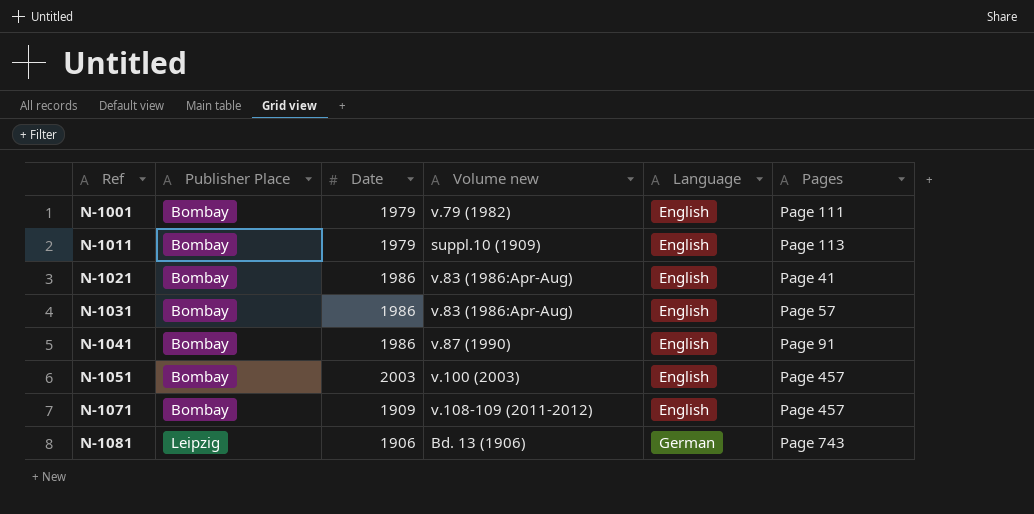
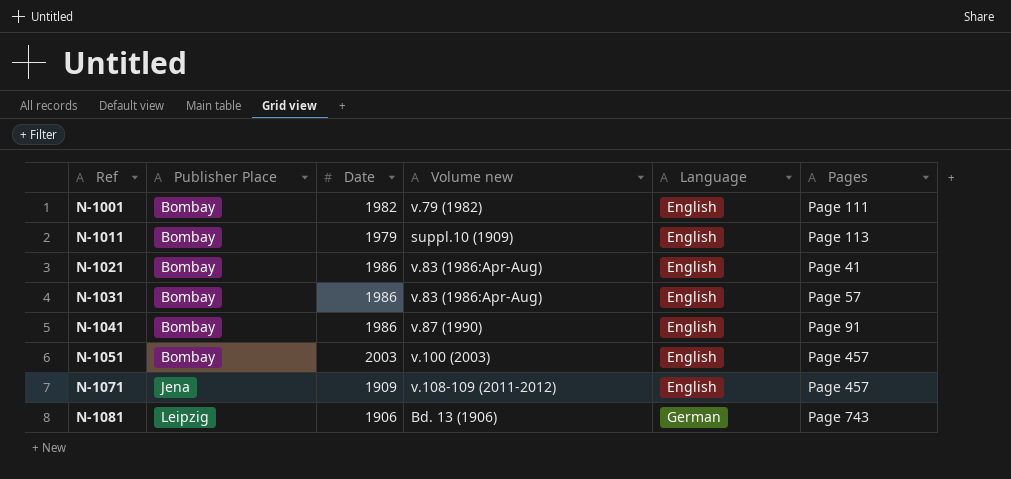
N-1001 | Date: 1979 -> 1982
N-1071 | Publisher Place: Bombay -> Jena

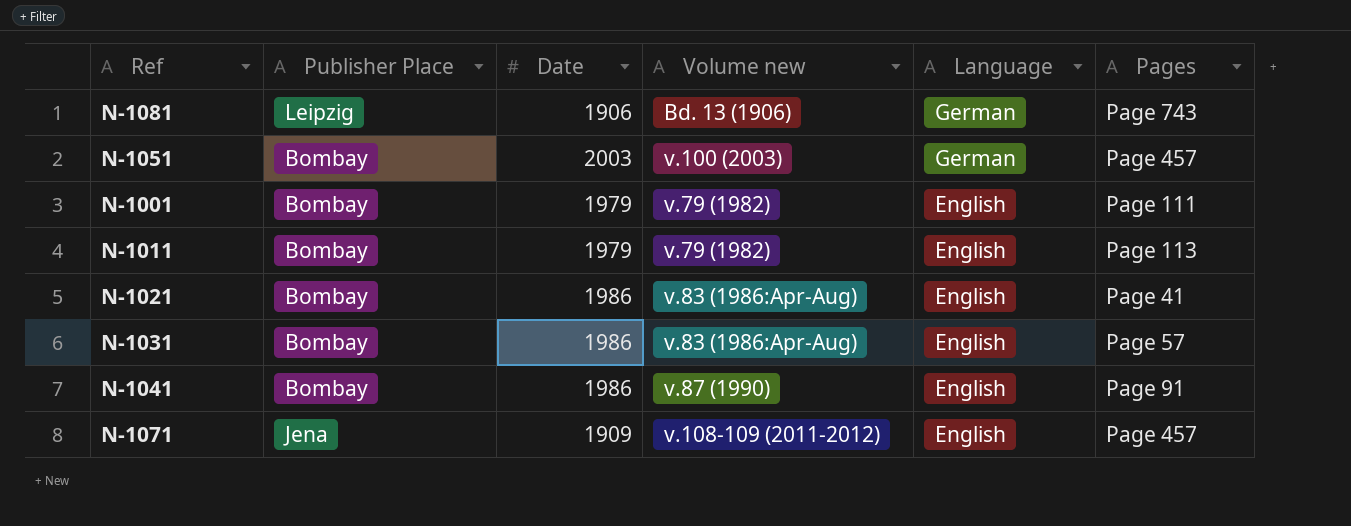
row order: Ref ascending -> Language descending
N-1051 | Language: English -> German
N-1001 | Date: 1982 -> 1979
N-1011 | Volume new: suppl.10 (1909) -> v.79 (1982)

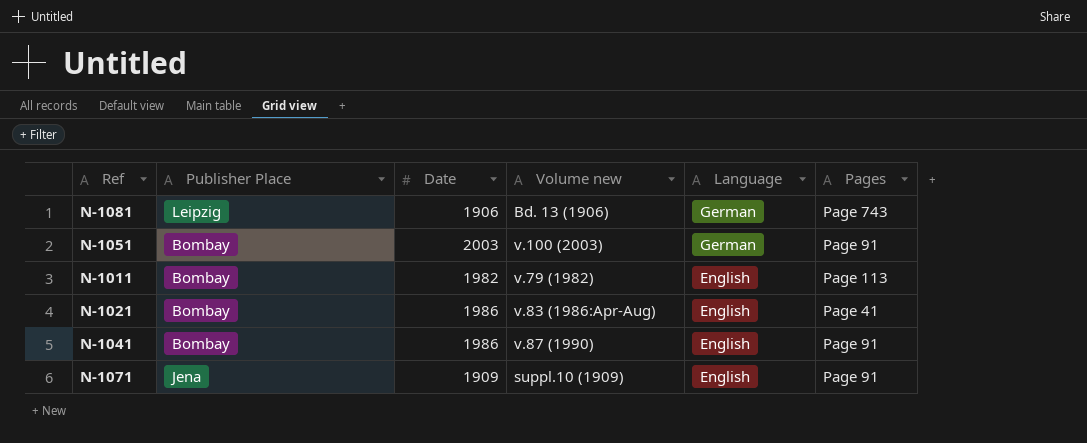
row N-1001: Bombay | 1979 | v.79 (1982) | English | Page 111 -> none
row N-1031: Bombay | 1986 | v.83 (1986:Apr-Aug) | English | Page 57 -> none
N-1051 | Pages: Page 457 -> Page 91
N-1011 | Date: 1979 -> 1982
N-1071 | Volume new: v.108-109 (2011-2012) -> suppl.10 (1909)
N-1071 | Pages: Page 457 -> Page 91

